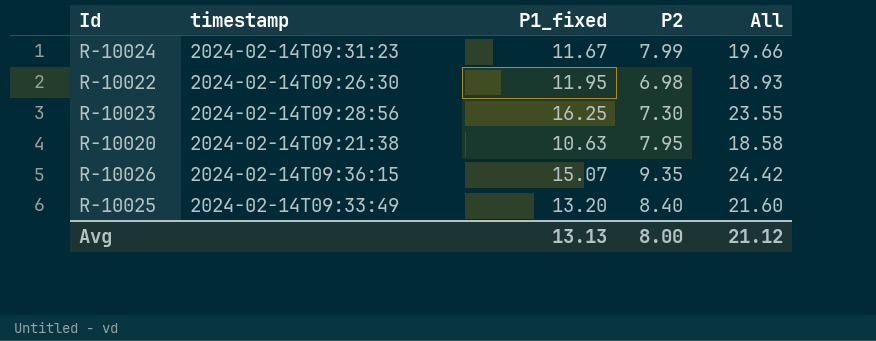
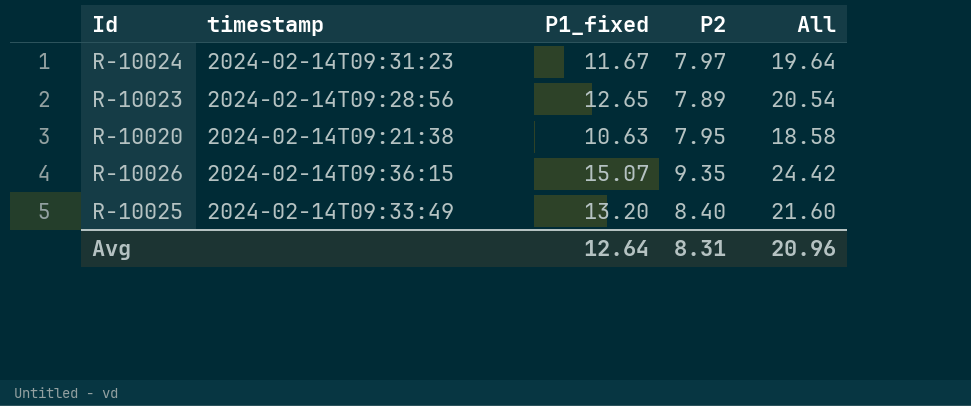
row R-10022: 2024-02-14T09:26:30 | 11.95 | 6.98 | 18.93 -> none
R-10024 | P2: 7.99 -> 7.97
R-10024 | All: 19.66 -> 19.64
R-10023 | P1_fixed: 16.25 -> 12.65
R-10023 | P2: 7.30 -> 7.89
R-10023 | All: 23.55 -> 20.54
Avg | P1_fixed: 13.13 -> 12.64
Avg | P2: 8.00 -> 8.31
Avg | All: 21.12 -> 20.96

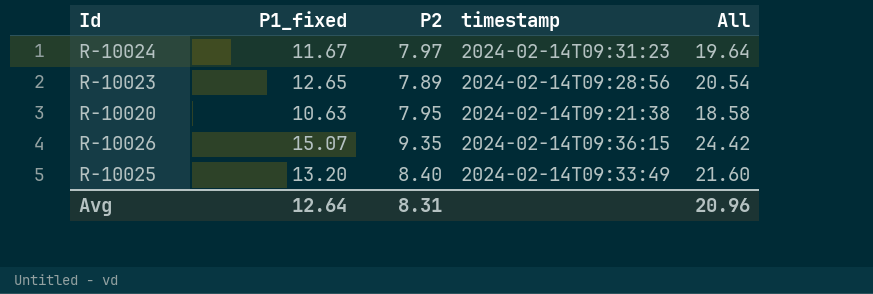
column timestamp | position: 2 -> 4

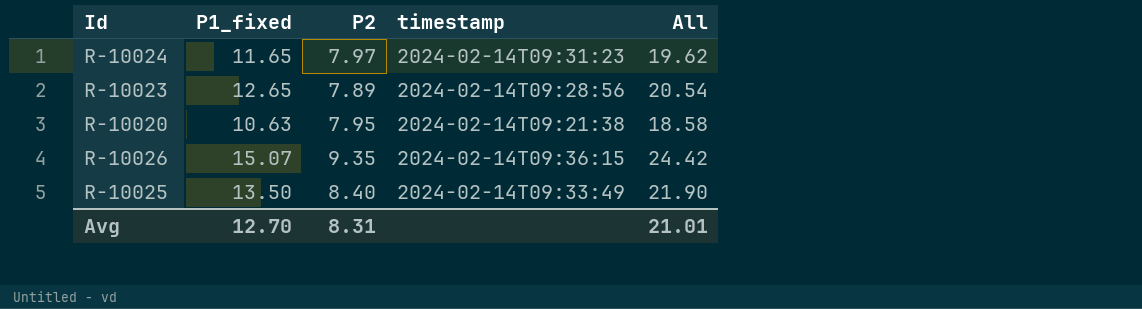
R-10024 | P1_fixed: 11.67 -> 11.65
R-10024 | All: 19.64 -> 19.62
R-10025 | P1_fixed: 13.20 -> 13.50
R-10025 | All: 21.60 -> 21.90
Avg | P1_fixed: 12.64 -> 12.70
Avg | All: 20.96 -> 21.01

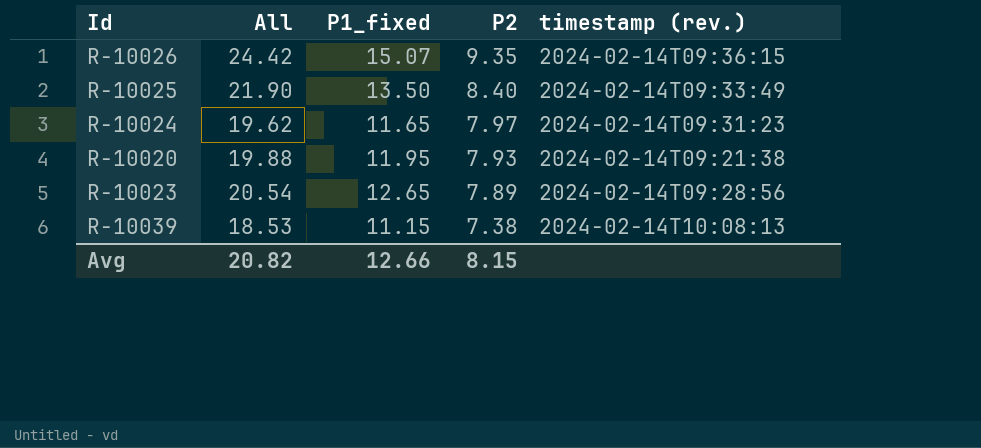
row order: none -> P2 descending
column All | position: 5 -> 2
column name: timestamp -> timestamp (rev.)
R-10020 | All: 18.58 -> 19.88
R-10020 | P1_fixed: 10.63 -> 11.95
R-10020 | P2: 7.95 -> 7.93
row R-10039: none -> 18.53 | 11.15 | 7.38 | 2024-02-14T10:08:13
Avg | All: 21.01 -> 20.82
Avg | P1_fixed: 12.70 -> 12.66
Avg | P2: 8.31 -> 8.15

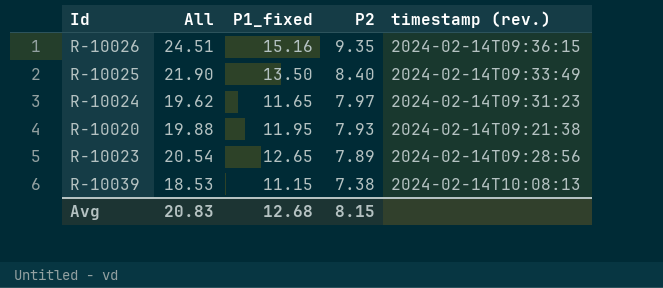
R-10026 | All: 24.42 -> 24.51
R-10026 | P1_fixed: 15.07 -> 15.16
Avg | All: 20.82 -> 20.83
Avg | P1_fixed: 12.66 -> 12.68

